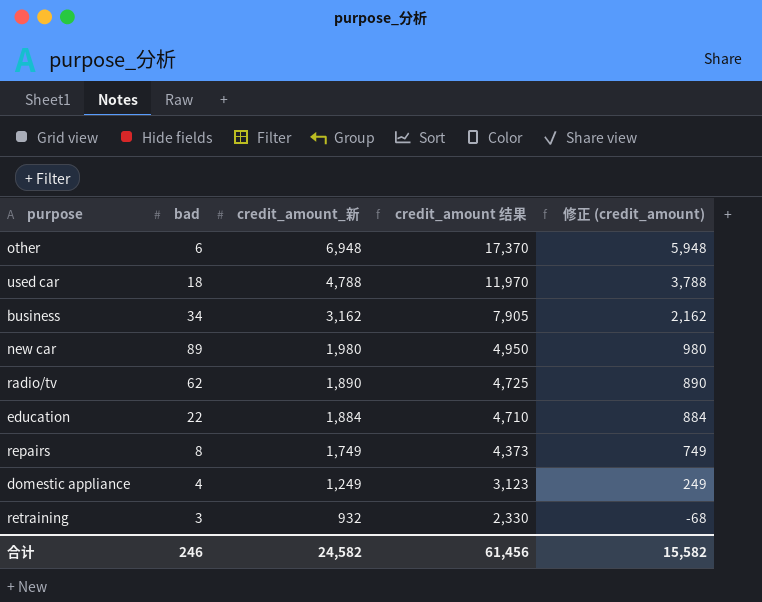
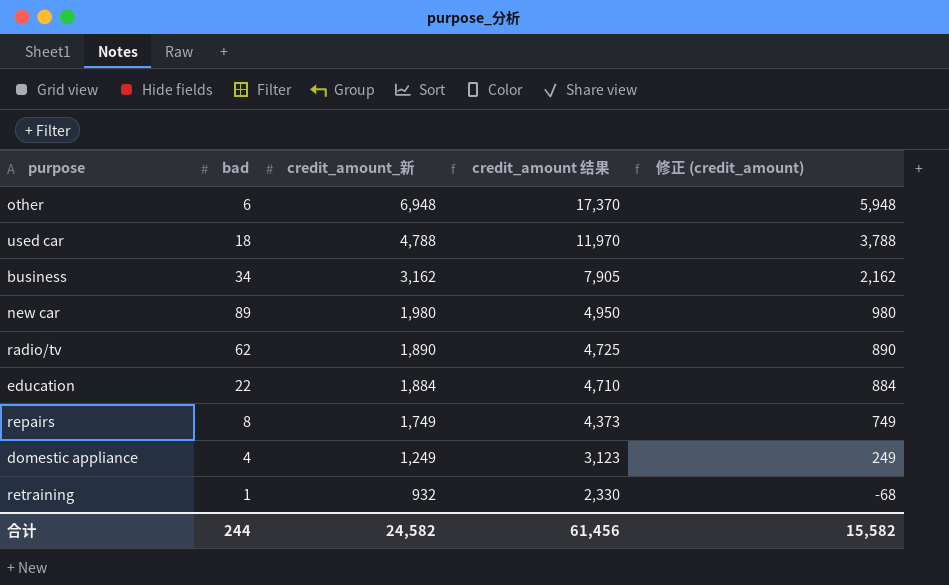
retraining | bad: 3 -> 1
合计 | bad: 246 -> 244

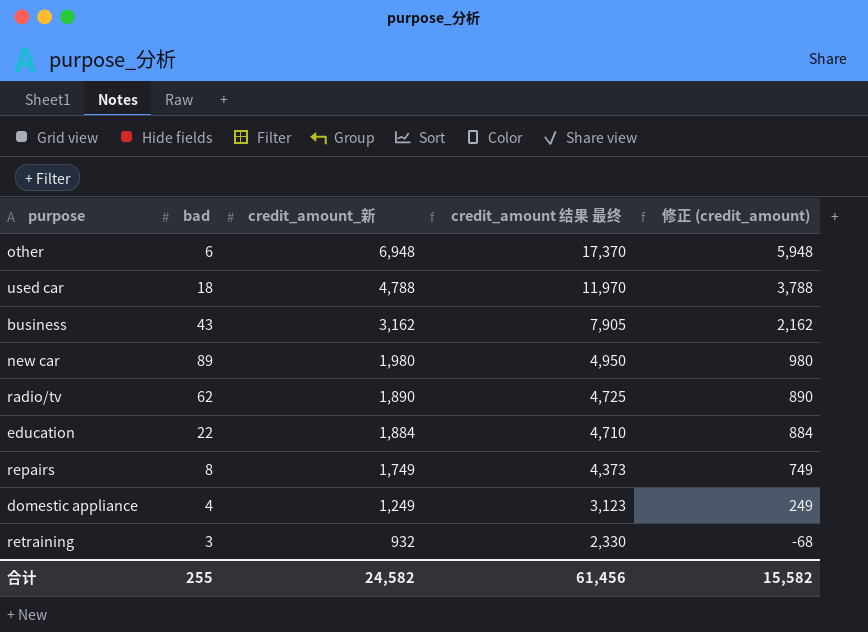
column name: credit_amount 结果 -> credit_amount 结果 最终
business | bad: 34 -> 43
retraining | bad: 1 -> 3
合计 | bad: 244 -> 255

